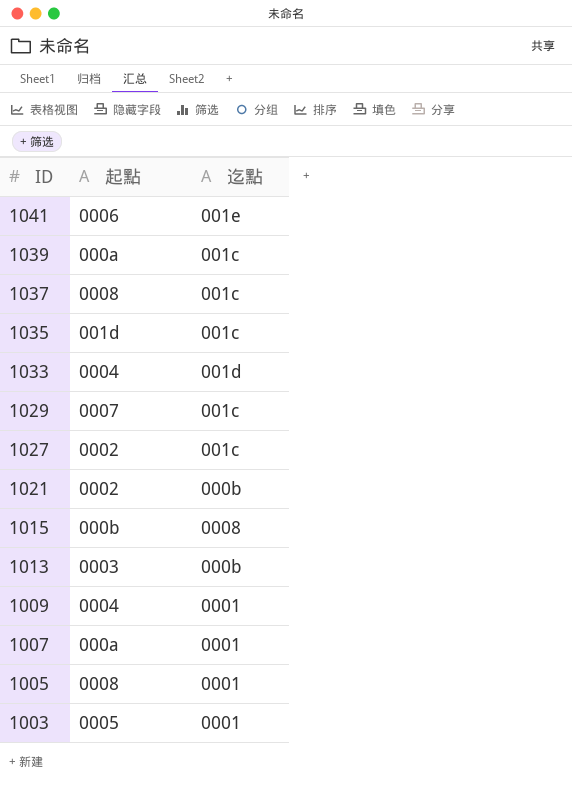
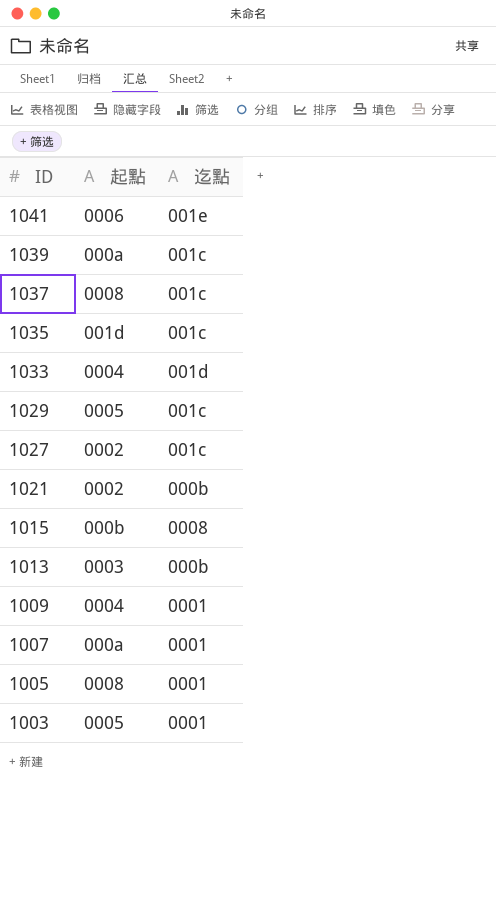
1029 | 起點: 0007 -> 0005

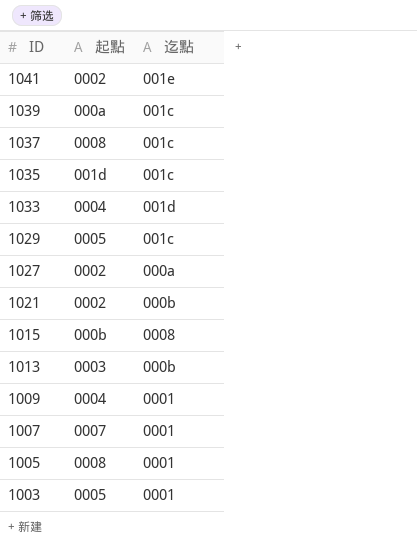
1041 | 起點: 0006 -> 0002
1027 | 迄點: 001c -> 000a
1007 | 起點: 000a -> 0007

